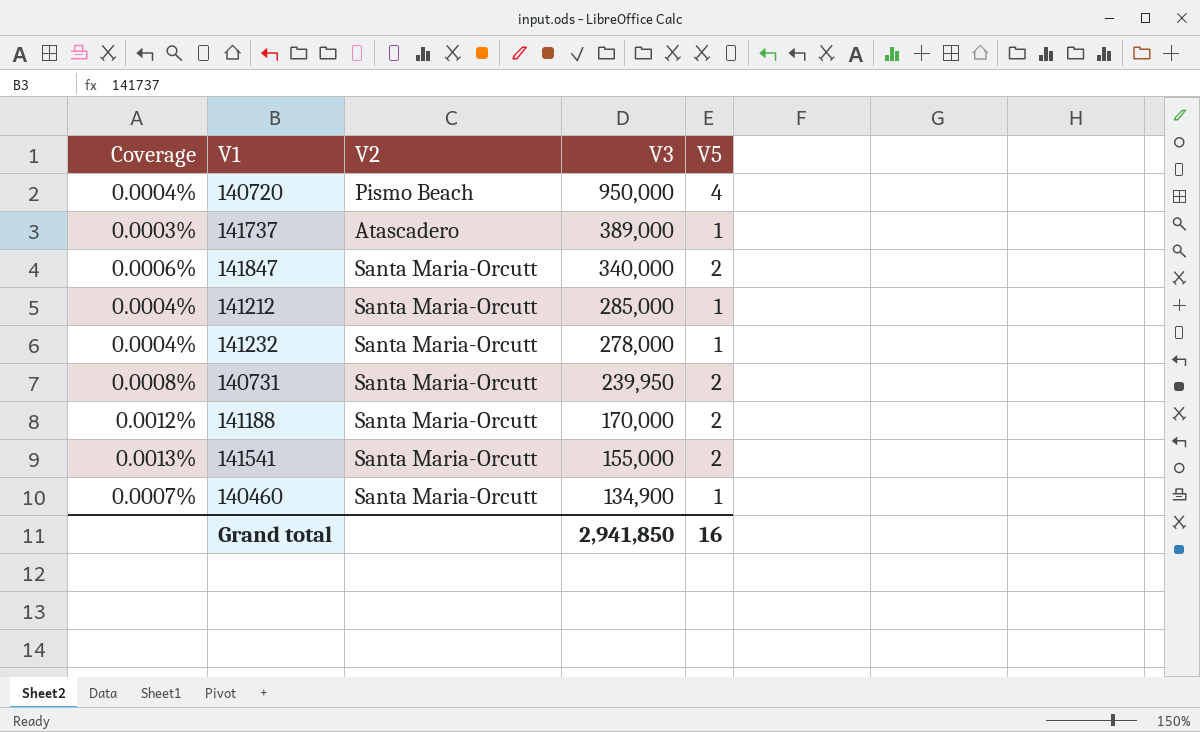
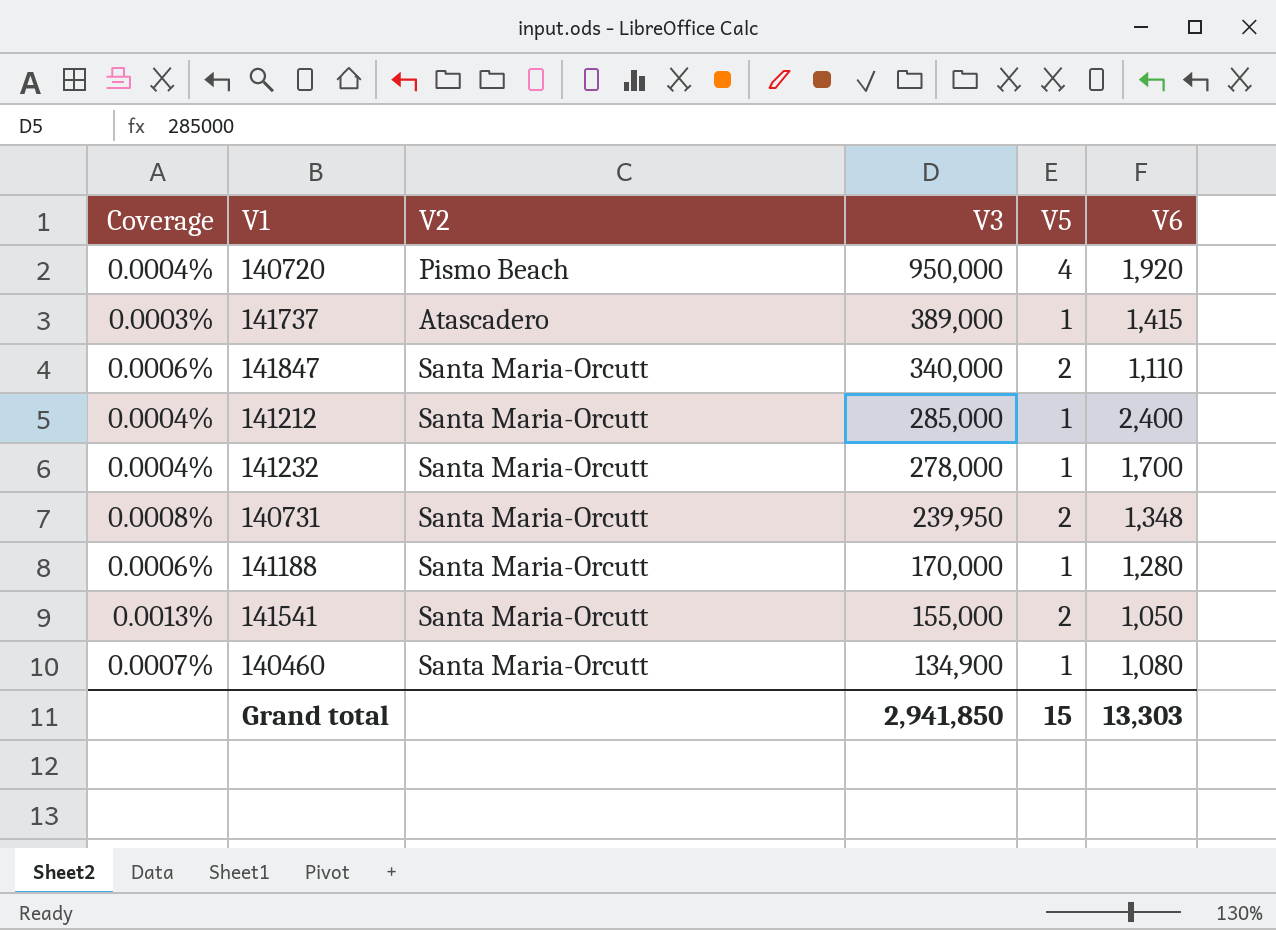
column V6 | position: none -> 6
141188 | Coverage: 0.0012% -> 0.0006%
141188 | V5: 2 -> 1
Grand total | V5: 16 -> 15

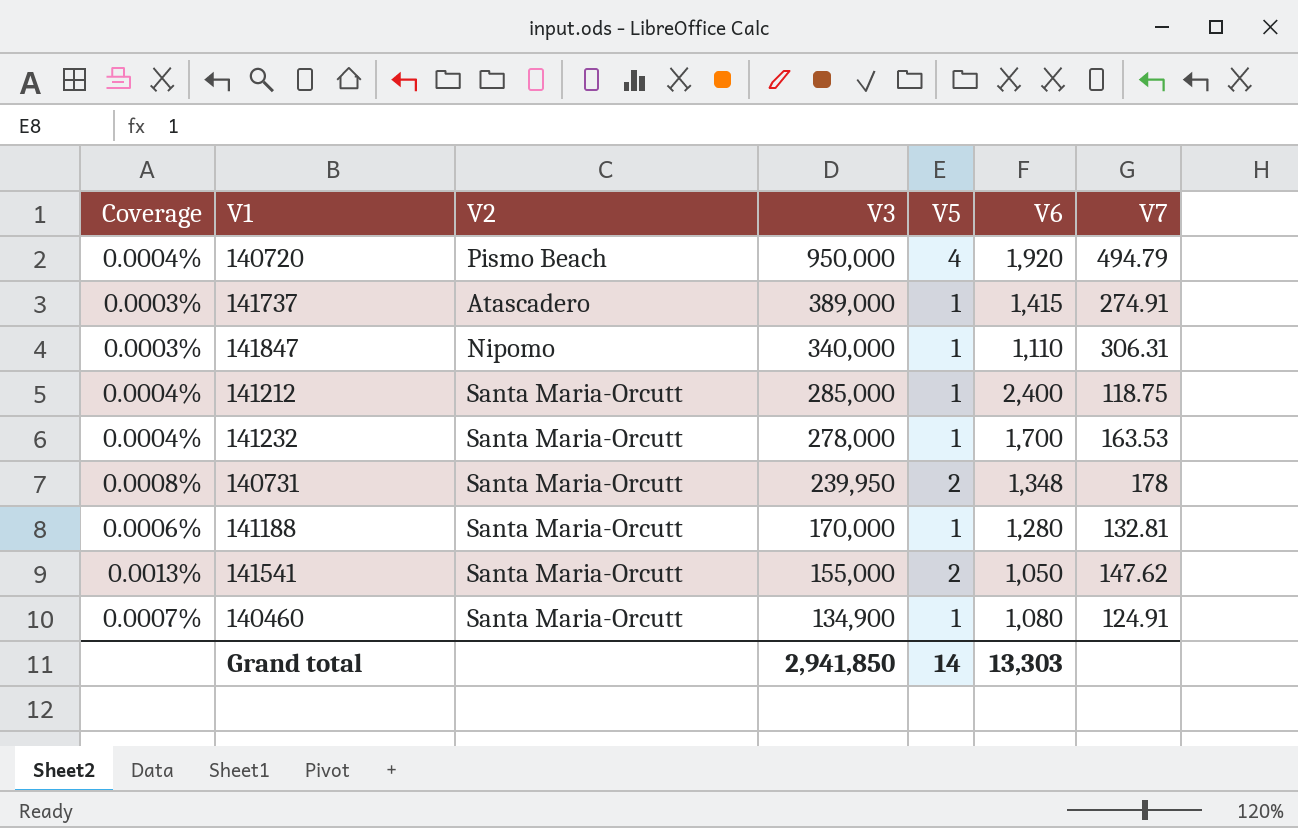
column V7 | formula: none -> [V3] / [V6]
141847 | Coverage: 0.0006% -> 0.0003%
141847 | V2: Santa Maria-Orcutt -> Nipomo
141847 | V5: 2 -> 1
Grand total | V5: 15 -> 14

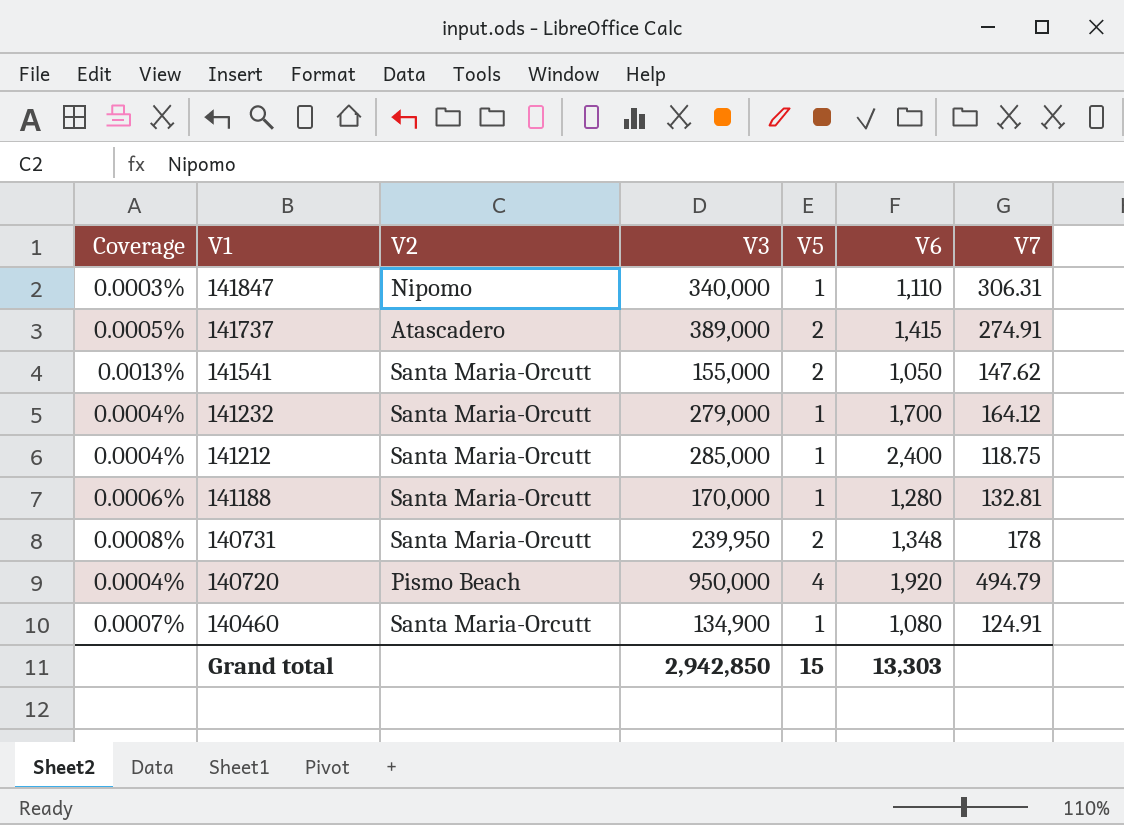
row order: V3 descending -> V1 descending
141737 | Coverage: 0.0003% -> 0.0005%
141737 | V5: 1 -> 2
141232 | V3: 278,000 -> 279,000
141232 | V7: 163.53 -> 164.12
Grand total | V3: 2,941,850 -> 2,942,850
Grand total | V5: 14 -> 15

